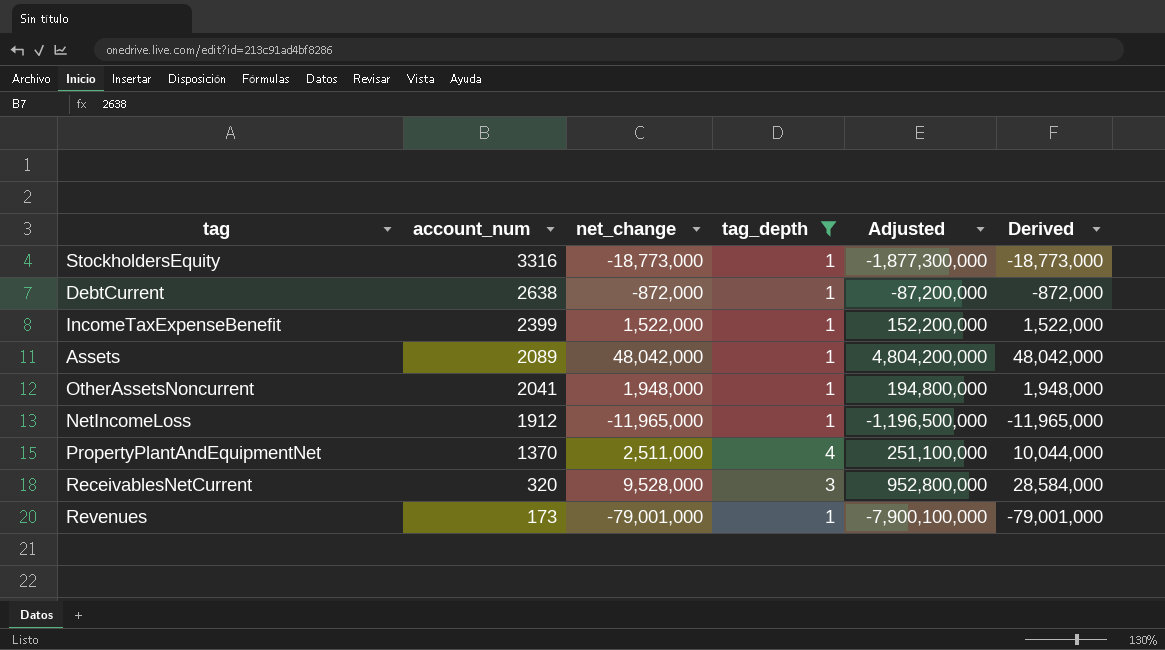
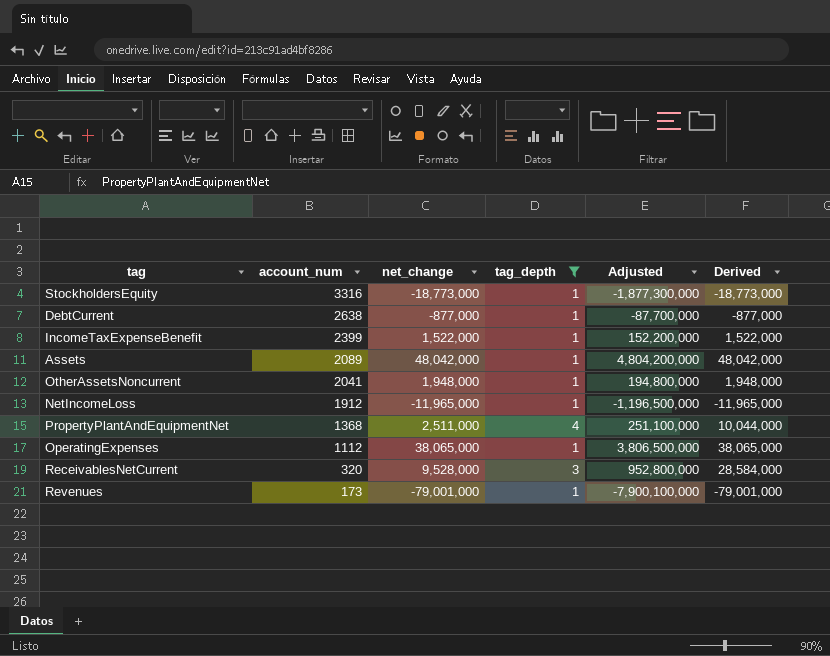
DebtCurrent | net_change: -872,000 -> -877,000
DebtCurrent | Adjusted: -87,200,000 -> -87,700,000
DebtCurrent | Derived: -872,000 -> -877,000
PropertyPlantAndEquipmentNet | account_num: 1370 -> 1368
row OperatingExpenses: none -> 1112 | 38,065,000 | 1 | 3,806,500,000 | 38,065,000

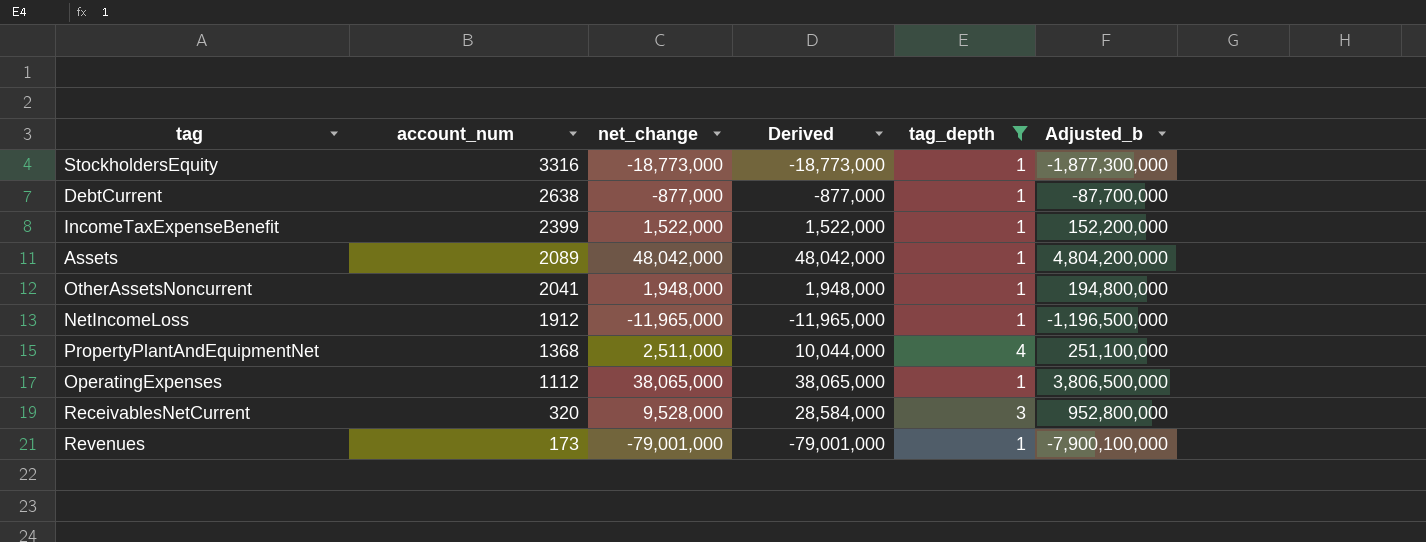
column Derived | position: 6 -> 4
column name: Adjusted -> Adjusted_b

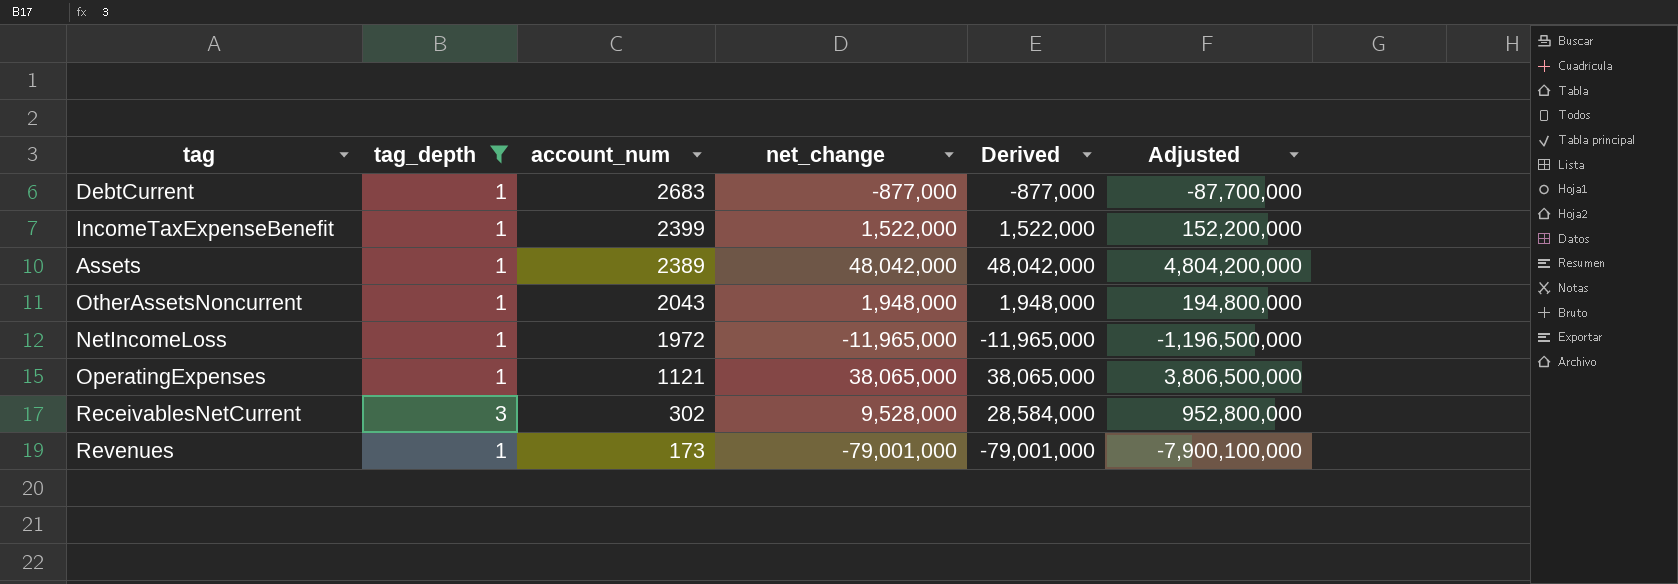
column tag_depth | position: 5 -> 2
column name: Adjusted_b -> Adjusted
row StockholdersEquity: 3316 | -18,773,000 | -18,773,000 | 1 | -1,877,300,000 -> none
row PropertyPlantAndEquipmentNet: 1368 | 2,511,000 | 10,044,000 | 4 | 251,100,000 -> none
DebtCurrent | account_num: 2638 -> 2683
Assets | account_num: 2089 -> 2389
OtherAssetsNoncurrent | account_num: 2041 -> 2043
NetIncomeLoss | account_num: 1912 -> 1972
OperatingExpenses | account_num: 1112 -> 1121
ReceivablesNetCurrent | account_num: 320 -> 302

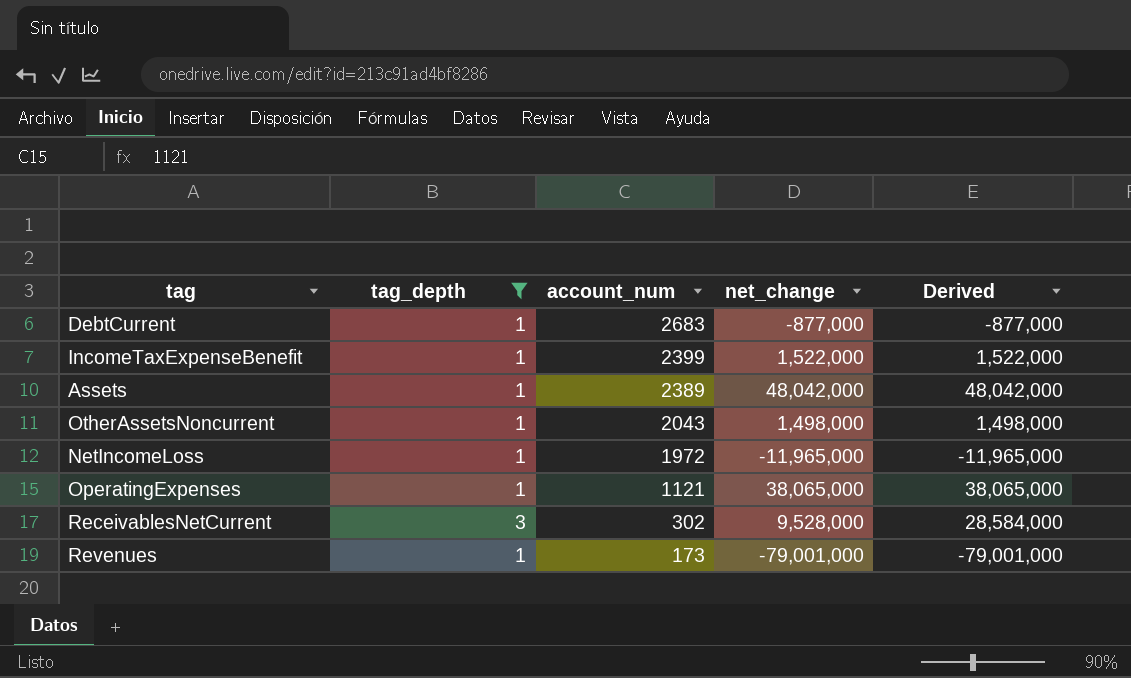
column Adjusted | formula: [net_change] * 100 -> none
OtherAssetsNoncurrent | net_change: 1,948,000 -> 1,498,000
OtherAssetsNoncurrent | Derived: 1,948,000 -> 1,498,000

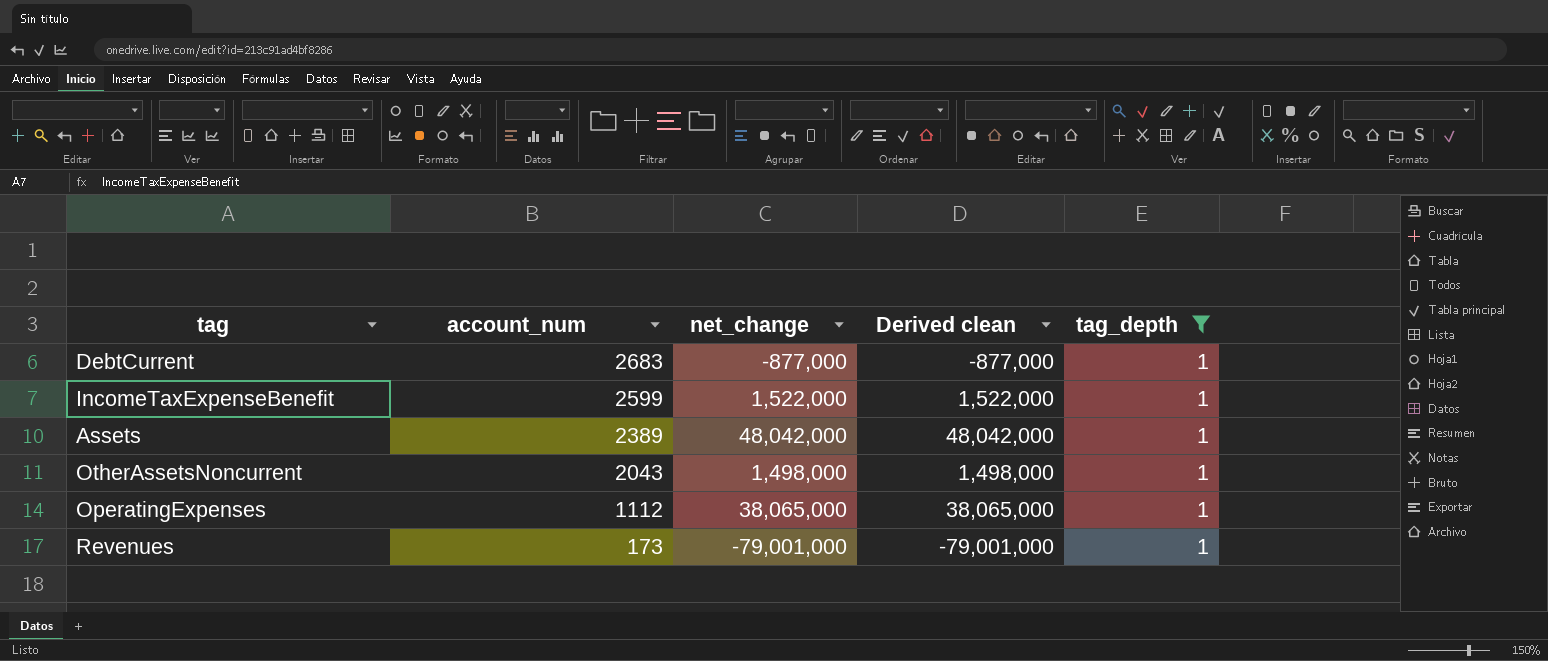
column name: Derived -> Derived clean
column tag_depth | position: 2 -> 5
row NetIncomeLoss: 1 | 1972 | -11,965,000 | -11,965,000 -> none
row ReceivablesNetCurrent: 3 | 302 | 9,528,000 | 28,584,000 -> none
IncomeTaxExpenseBenefit | account_num: 2399 -> 2599
OperatingExpenses | account_num: 1121 -> 1112

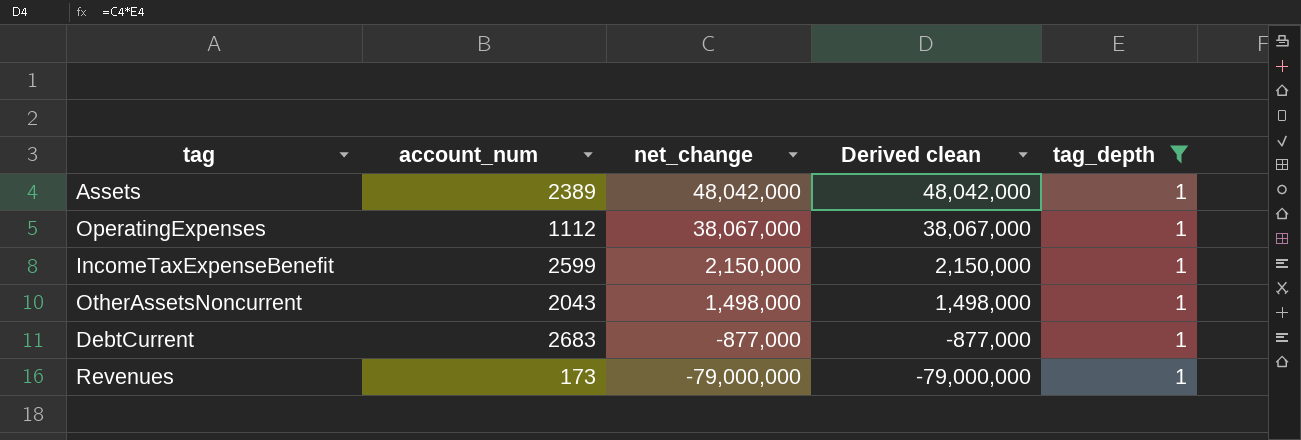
row order: account_num descending -> net_change descending
OperatingExpenses | net_change: 38,065,000 -> 38,067,000
OperatingExpenses | Derived clean: 38,065,000 -> 38,067,000
IncomeTaxExpenseBenefit | net_change: 1,522,000 -> 2,150,000
IncomeTaxExpenseBenefit | Derived clean: 1,522,000 -> 2,150,000
Revenues | net_change: -79,001,000 -> -79,000,000
Revenues | Derived clean: -79,001,000 -> -79,000,000

